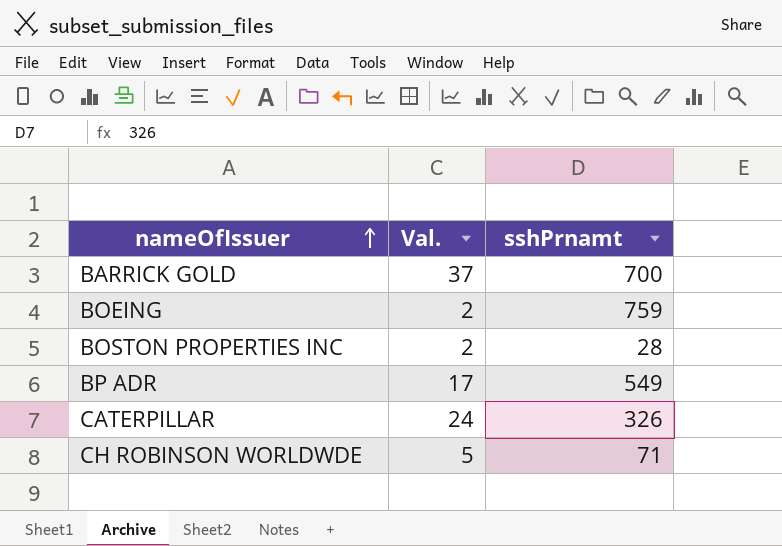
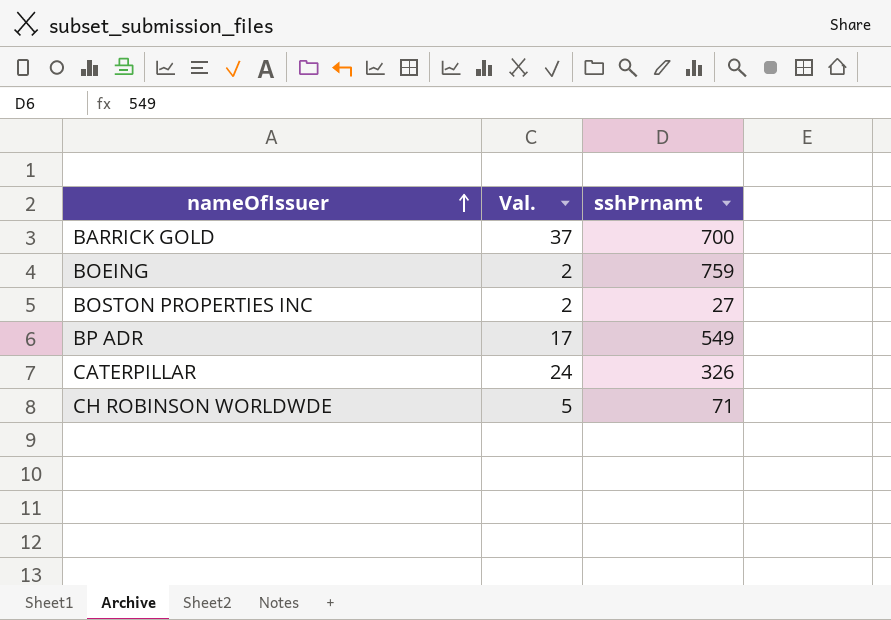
BOSTON PROPERTIES INC | sshPrnamt: 28 -> 27

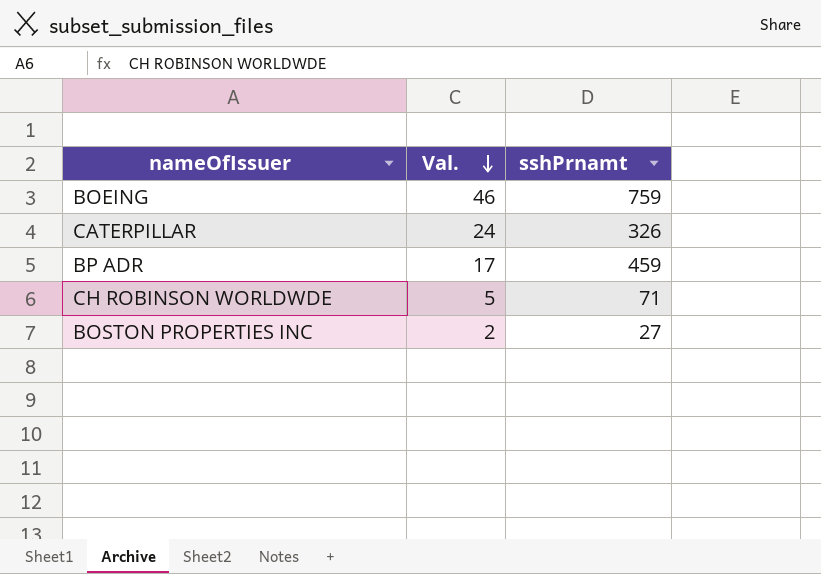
row order: nameOfIssuer ascending -> Val. descending
row BARRICK GOLD: 37 | 700 -> none
BOEING | Val.: 2 -> 46
BP ADR | sshPrnamt: 549 -> 459

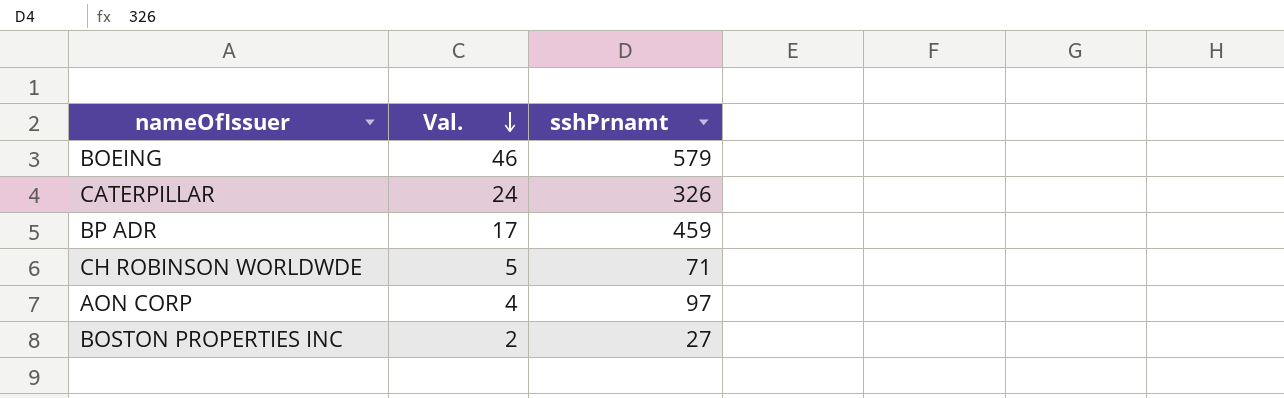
BOEING | sshPrnamt: 759 -> 579
row AON CORP: none -> 4 | 97

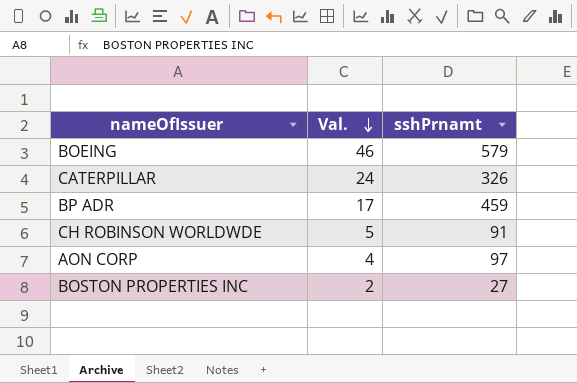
CH ROBINSON WORLDWDE | sshPrnamt: 71 -> 91

